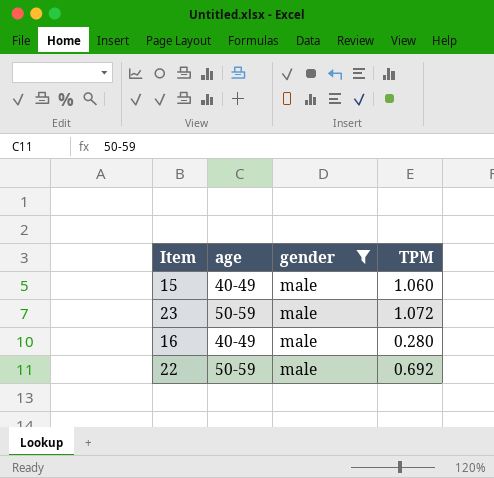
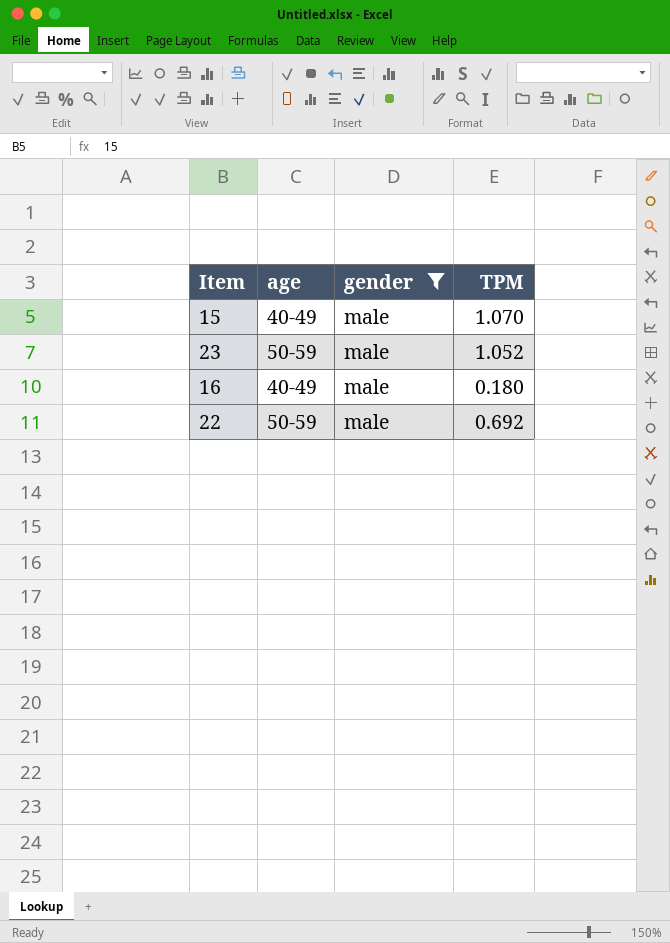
15 | TPM: 1.060 -> 1.070
23 | TPM: 1.072 -> 1.052
16 | TPM: 0.280 -> 0.180

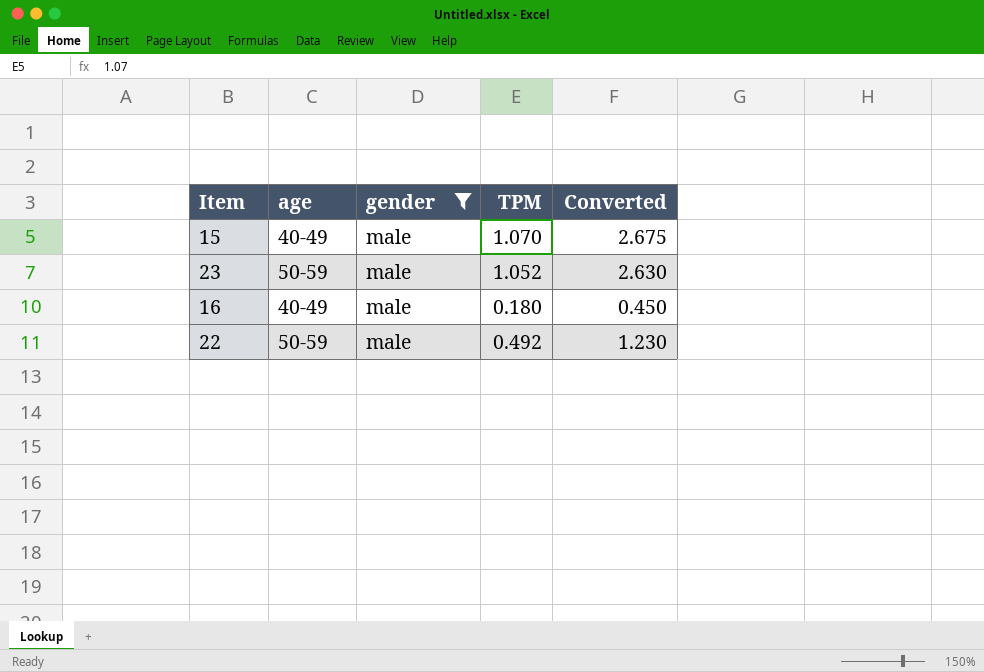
column Converted | formula: none -> [TPM] * 2.5
22 | TPM: 0.692 -> 0.492

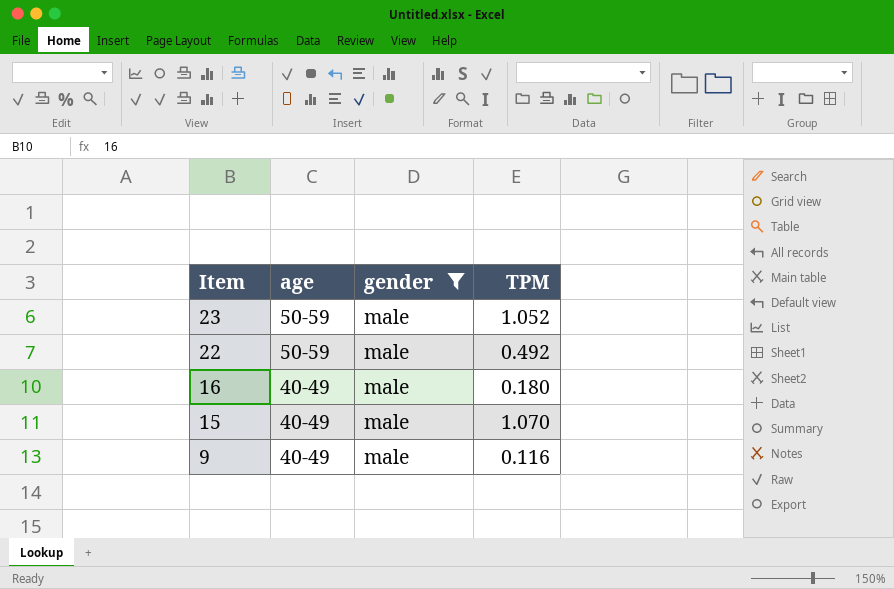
row order: none -> Item descending
column Converted | formula: [TPM] * 2.5 -> none
row 9: none -> 40-49 | male | 0.116

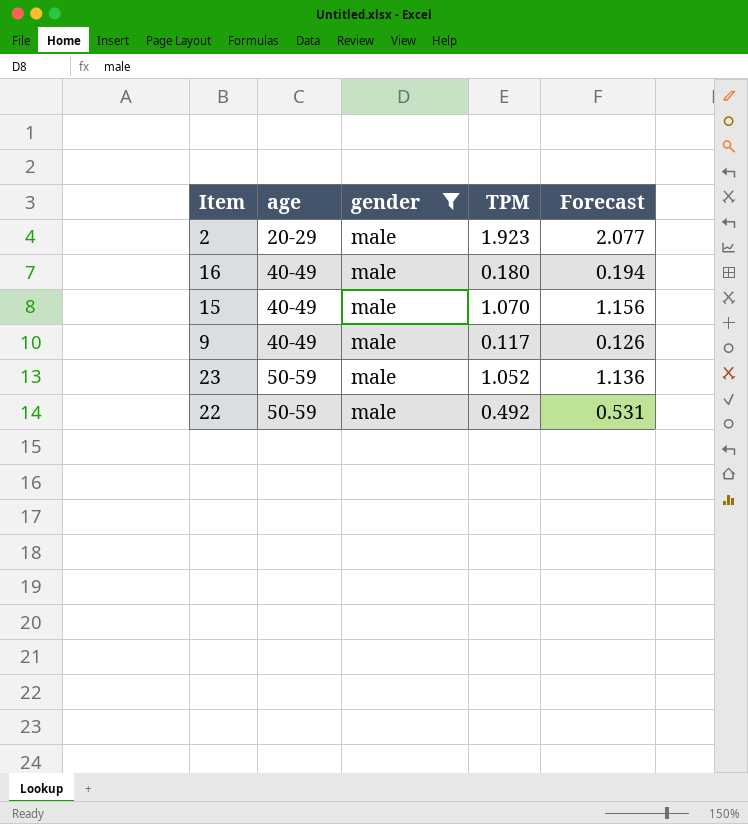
row order: Item descending -> age ascending
column Forecast | formula: none -> [TPM] * 1.08
row 2: none -> 20-29 | male | 1.923 | 2.077
9 | TPM: 0.116 -> 0.117

